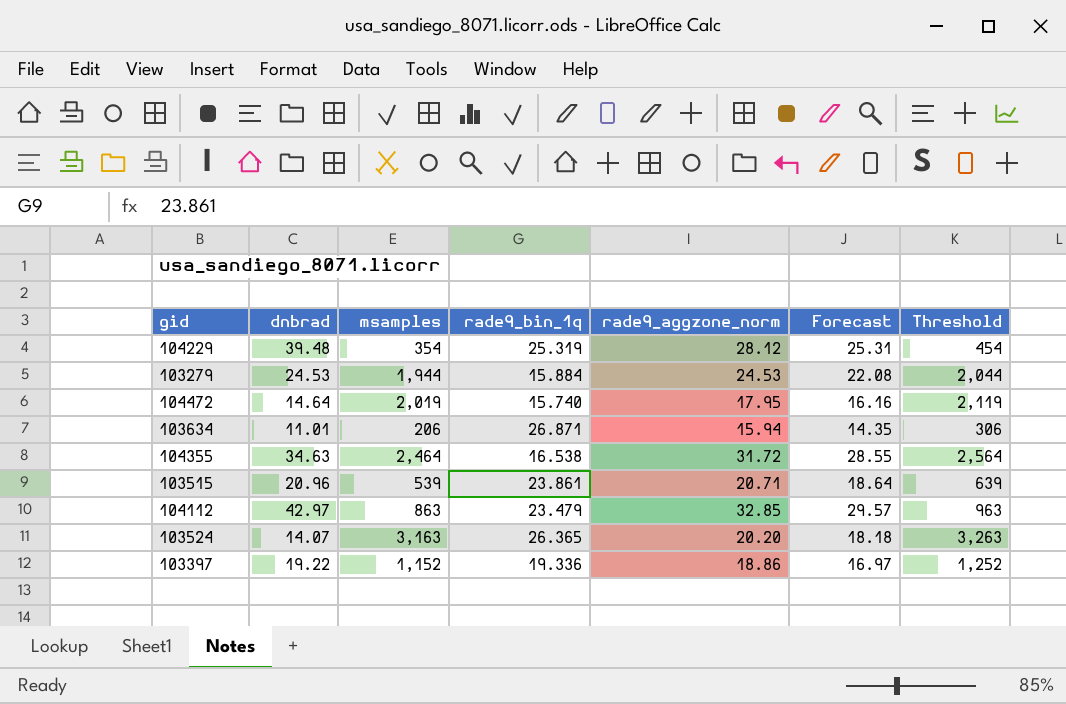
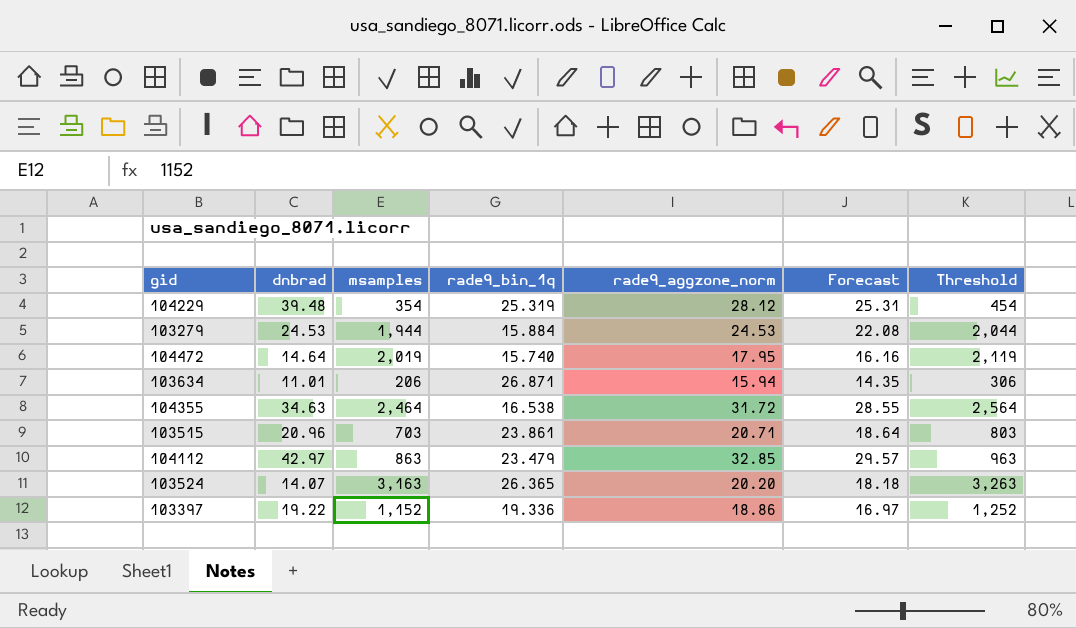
103515 | msamples: 539 -> 703
103515 | Threshold: 639 -> 803

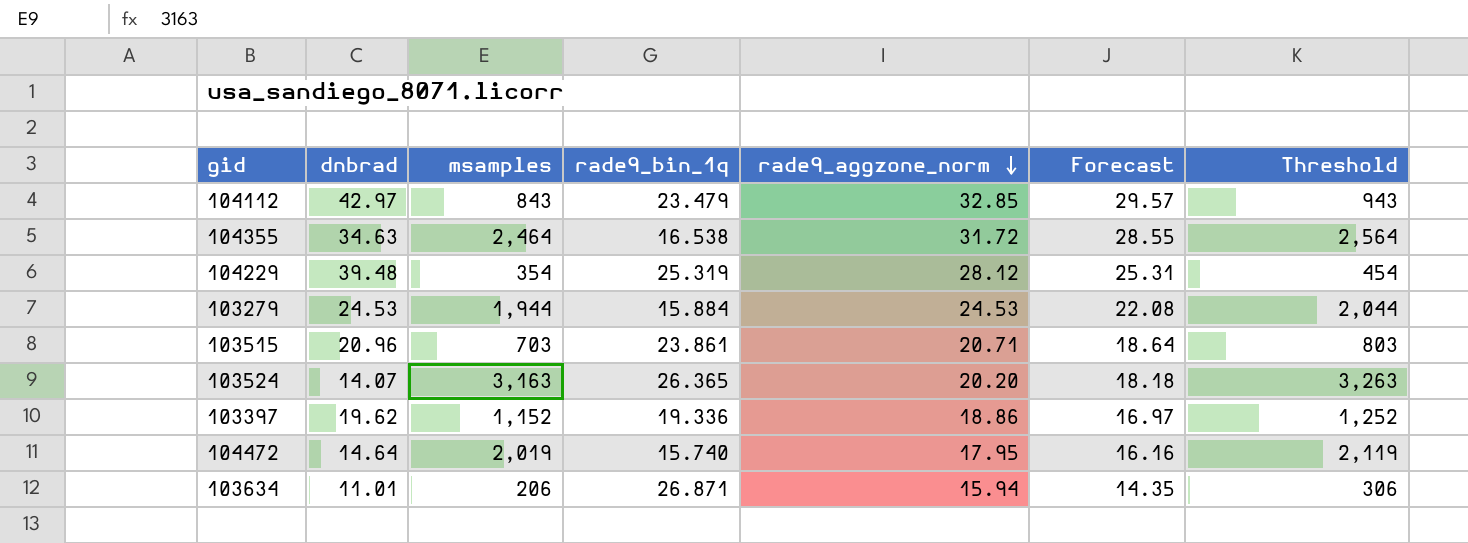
row order: none -> rade9_aggzone_norm descending
104112 | msamples: 863 -> 843
104112 | Threshold: 963 -> 943
103397 | dnbrad: 19.22 -> 19.62

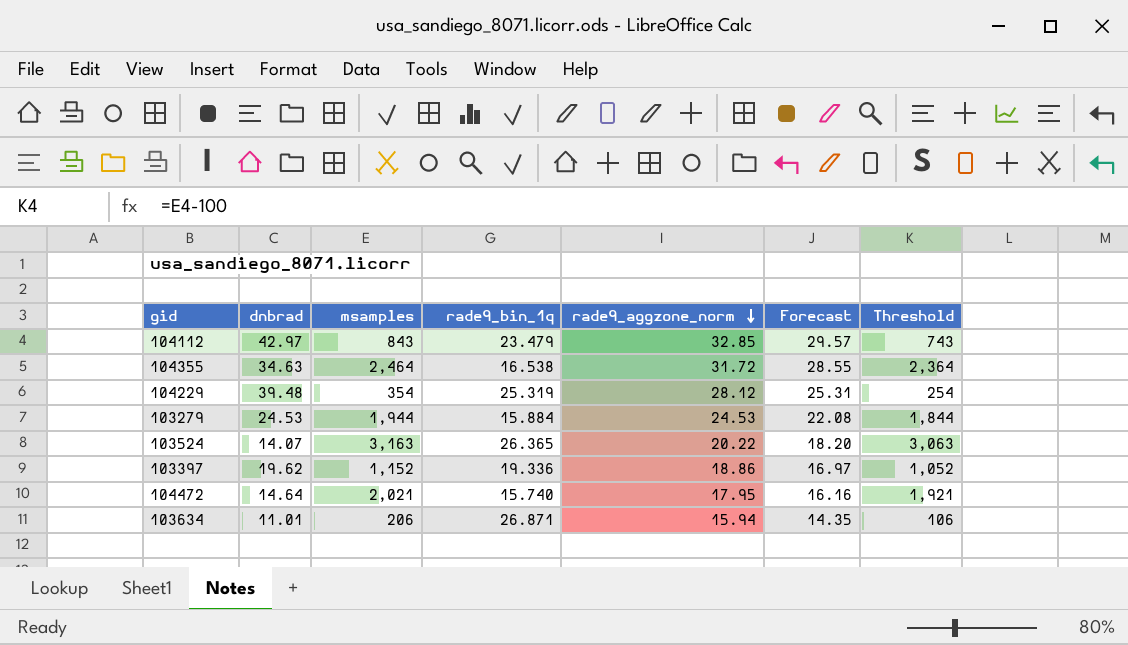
column Threshold | formula: [msamples] + 100 -> [msamples] - 100
row 103515: 20.96 | 703 | 23.861 | 20.71 | 18.64 | 803 -> none
103524 | rade9_aggzone_norm: 20.20 -> 20.22
103524 | Forecast: 18.18 -> 18.20
104472 | msamples: 2,019 -> 2,021

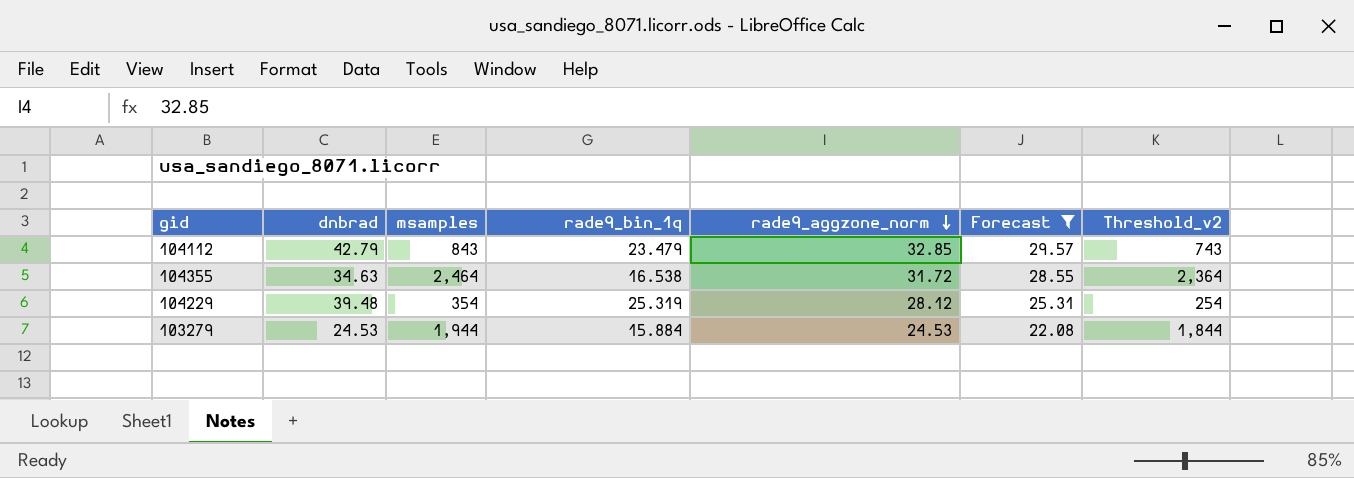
filter: none -> Forecast >= 22.08
column name: Threshold -> Threshold_v2
104112 | dnbrad: 42.97 -> 42.79

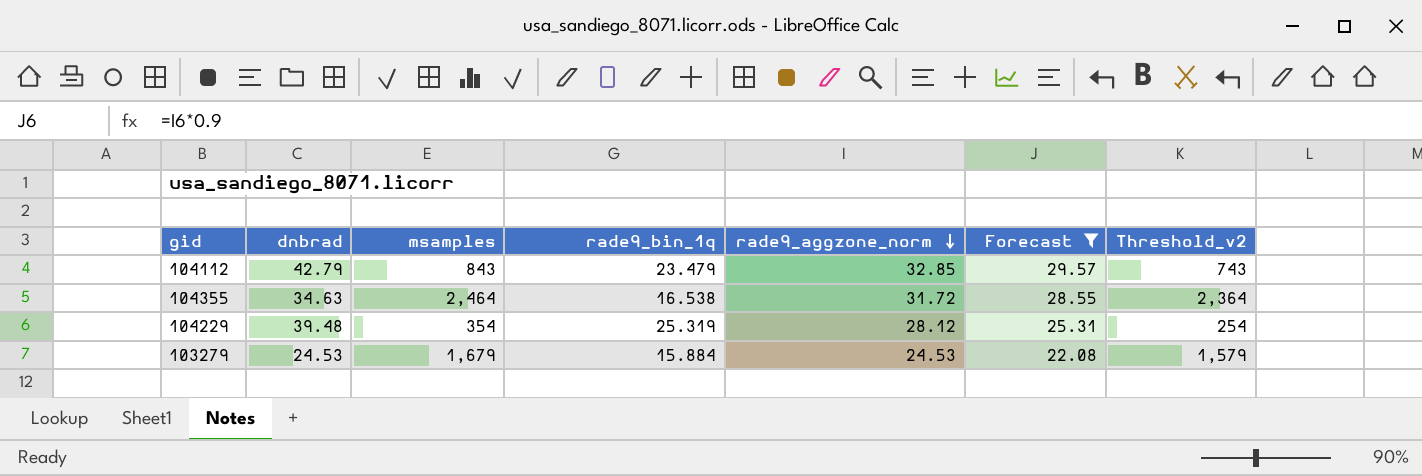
103279 | msamples: 1,944 -> 1,679
103279 | Threshold_v2: 1,844 -> 1,579

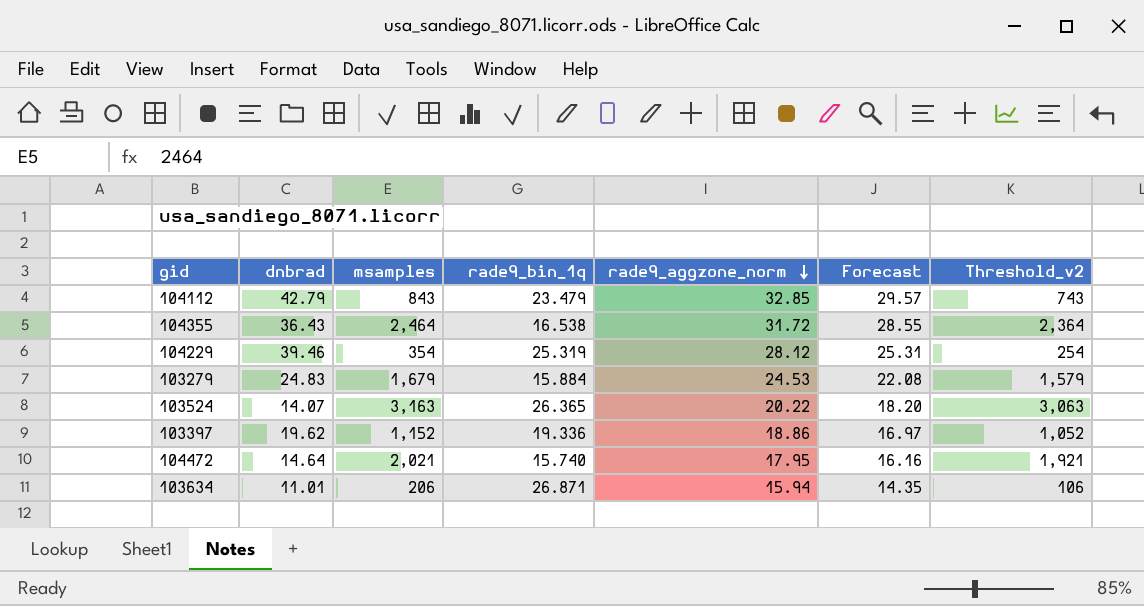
filter: Forecast >= 22.08 -> none
104355 | dnbrad: 34.63 -> 36.43
104229 | dnbrad: 39.48 -> 39.46
103279 | dnbrad: 24.53 -> 24.83

